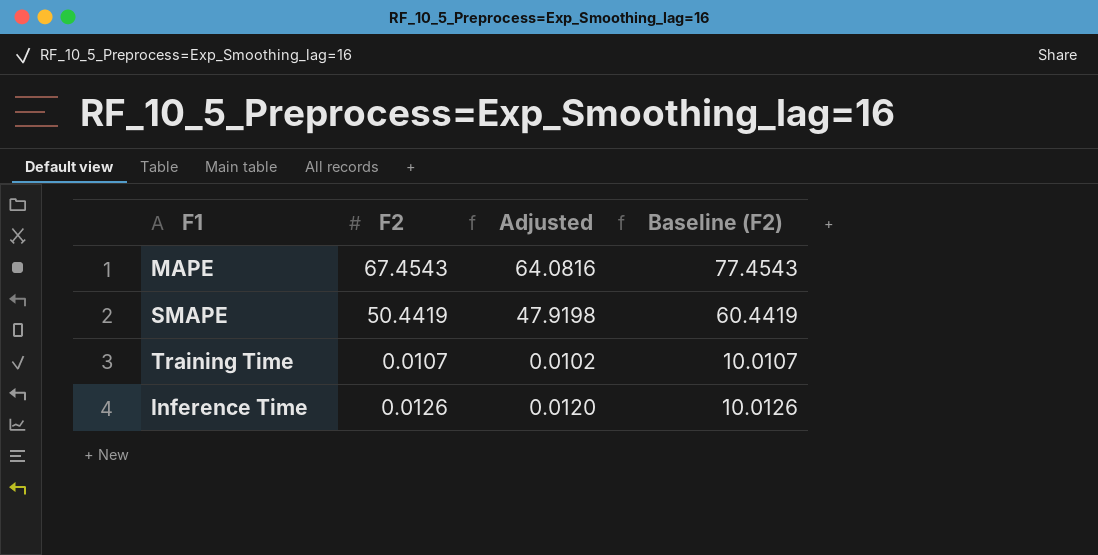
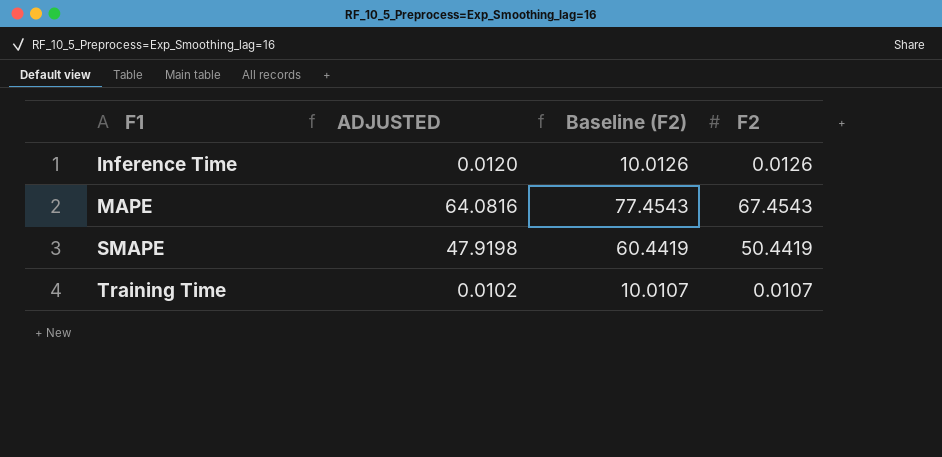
row order: none -> F1 ascending
column name: Adjusted -> ADJUSTED
column F2 | position: 2 -> 4

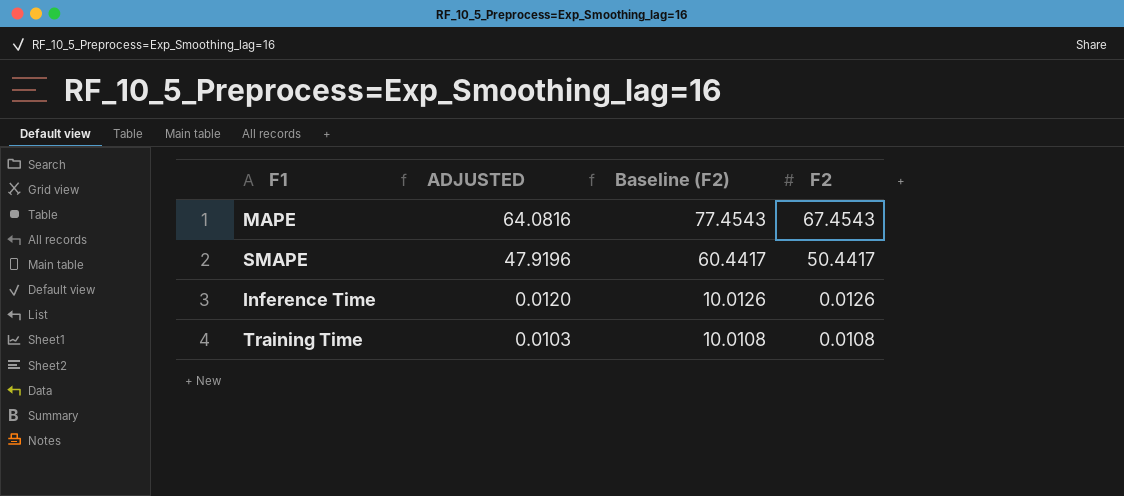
row order: F1 ascending -> ADJUSTED descending
SMAPE | ADJUSTED: 47.9198 -> 47.9196
SMAPE | Baseline (F2): 60.4419 -> 60.4417
SMAPE | F2: 50.4419 -> 50.4417
Training Time | ADJUSTED: 0.0102 -> 0.0103
Training Time | Baseline (F2): 10.0107 -> 10.0108
Training Time | F2: 0.0107 -> 0.0108

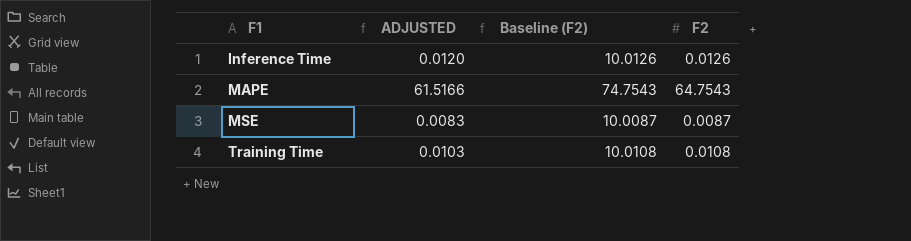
row order: ADJUSTED descending -> F1 ascending
row SMAPE: 47.9196 | 60.4417 | 50.4417 -> none
MAPE | ADJUSTED: 64.0816 -> 61.5166
MAPE | Baseline (F2): 77.4543 -> 74.7543
MAPE | F2: 67.4543 -> 64.7543
row MSE: none -> 0.0083 | 10.0087 | 0.0087

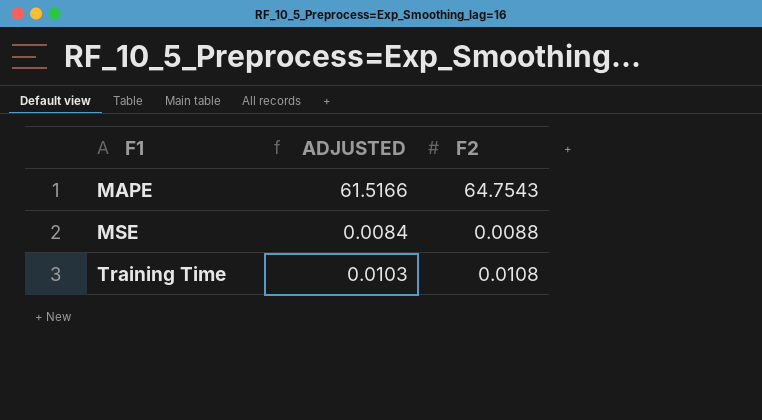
column Baseline (F2) | formula: [F2] + 10 -> none
row Inference Time: 0.0120 | 10.0126 | 0.0126 -> none
MSE | ADJUSTED: 0.0083 -> 0.0084
MSE | F2: 0.0087 -> 0.0088

